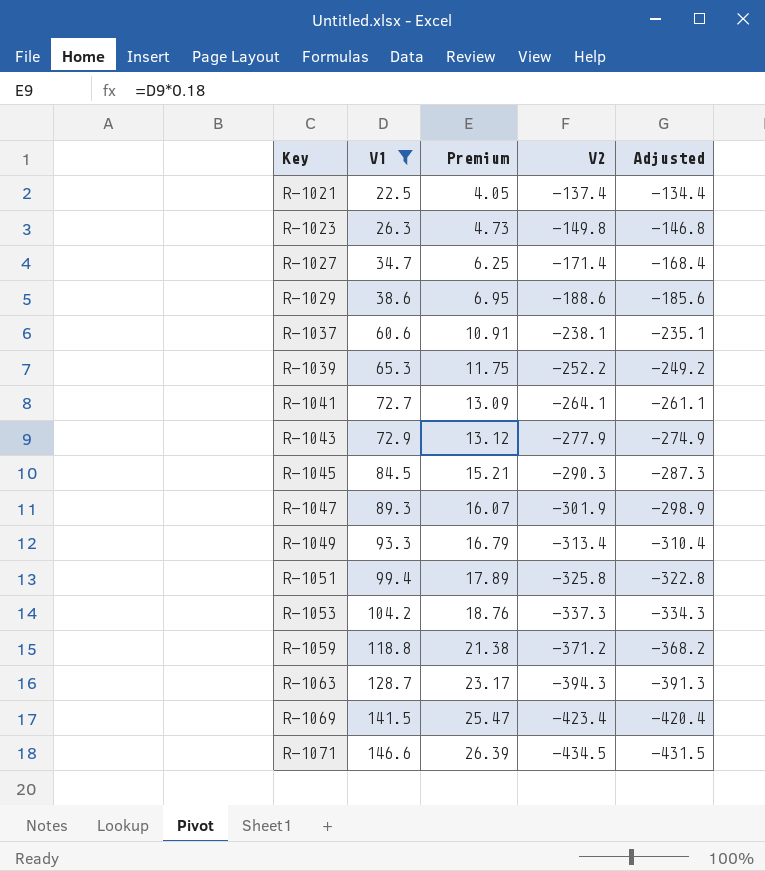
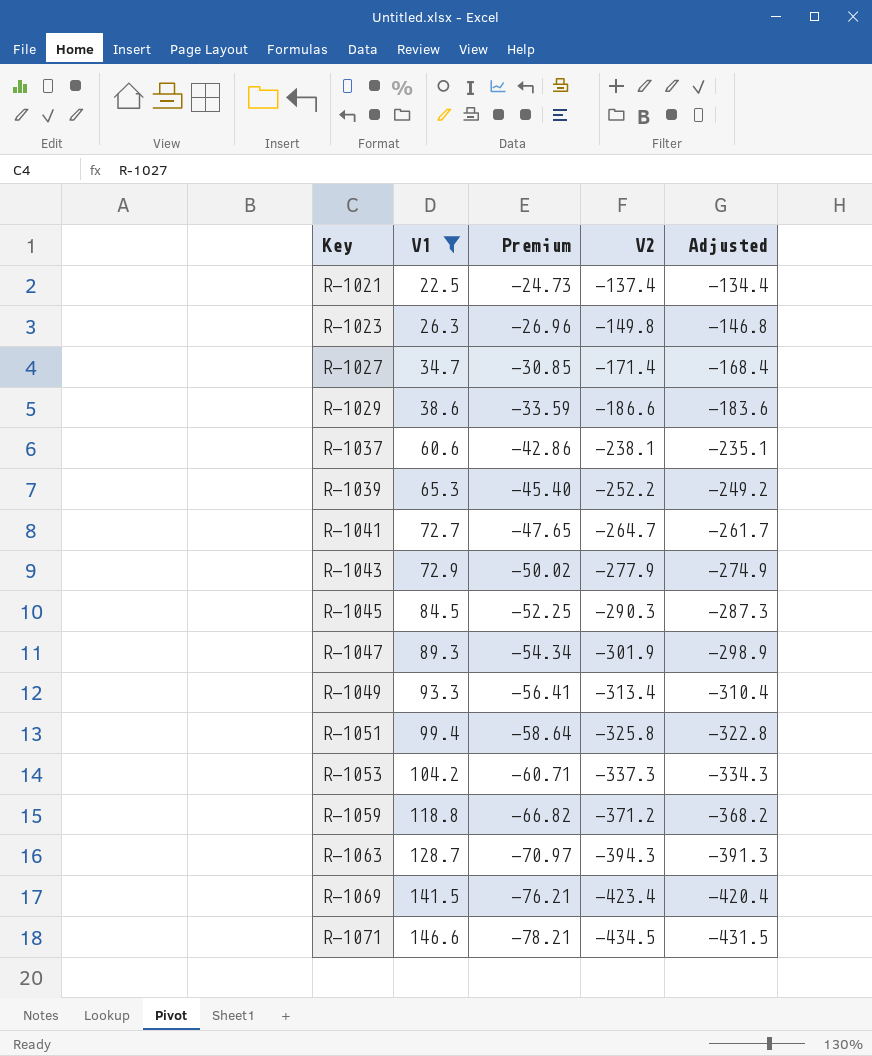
column Premium | formula: [V1] * 0.18 -> [V2] * 0.18
R-1029 | V2: -188.6 -> -186.6
R-1029 | Adjusted: -185.6 -> -183.6
R-1041 | V2: -264.1 -> -264.7
R-1041 | Adjusted: -261.1 -> -261.7

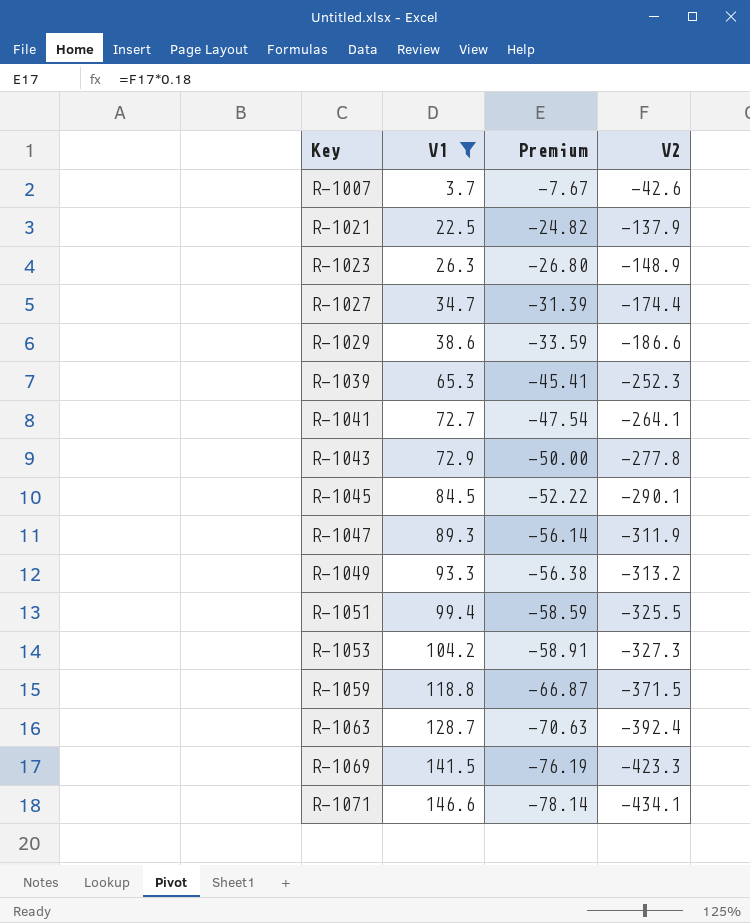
column Adjusted | formula: [V2] + 3 -> none
row R-1037: 60.6 | -42.86 | -238.1 | -235.1 -> none
row R-1007: none -> 3.7 | -7.67 | -42.6
R-1021 | Premium: -24.73 -> -24.82
R-1021 | V2: -137.4 -> -137.9
R-1023 | Premium: -26.96 -> -26.80
R-1023 | V2: -149.8 -> -148.9
R-1027 | Premium: -30.85 -> -31.39
R-1027 | V2: -171.4 -> -174.4
R-1039 | Premium: -45.40 -> -45.41
R-1039 | V2: -252.2 -> -252.3
R-1041 | Premium: -47.65 -> -47.54
R-1041 | V2: -264.7 -> -264.1
R-1043 | Premium: -50.02 -> -50.00
R-1043 | V2: -277.9 -> -277.8
R-1045 | Premium: -52.25 -> -52.22
R-1045 | V2: -290.3 -> -290.1
R-1047 | Premium: -54.34 -> -56.14
R-1047 | V2: -301.9 -> -311.9
R-1049 | Premium: -56.41 -> -56.38
R-1049 | V2: -313.4 -> -313.2
R-1051 | Premium: -58.64 -> -58.59
R-1051 | V2: -325.8 -> -325.5
R-1053 | Premium: -60.71 -> -58.91
R-1053 | V2: -337.3 -> -327.3
R-1059 | Premium: -66.82 -> -66.87
R-1059 | V2: -371.2 -> -371.5
R-1063 | Premium: -70.97 -> -70.63
R-1063 | V2: -394.3 -> -392.4
R-1069 | Premium: -76.21 -> -76.19
R-1069 | V2: -423.4 -> -423.3
R-1071 | Premium: -78.21 -> -78.14
R-1071 | V2: -434.5 -> -434.1

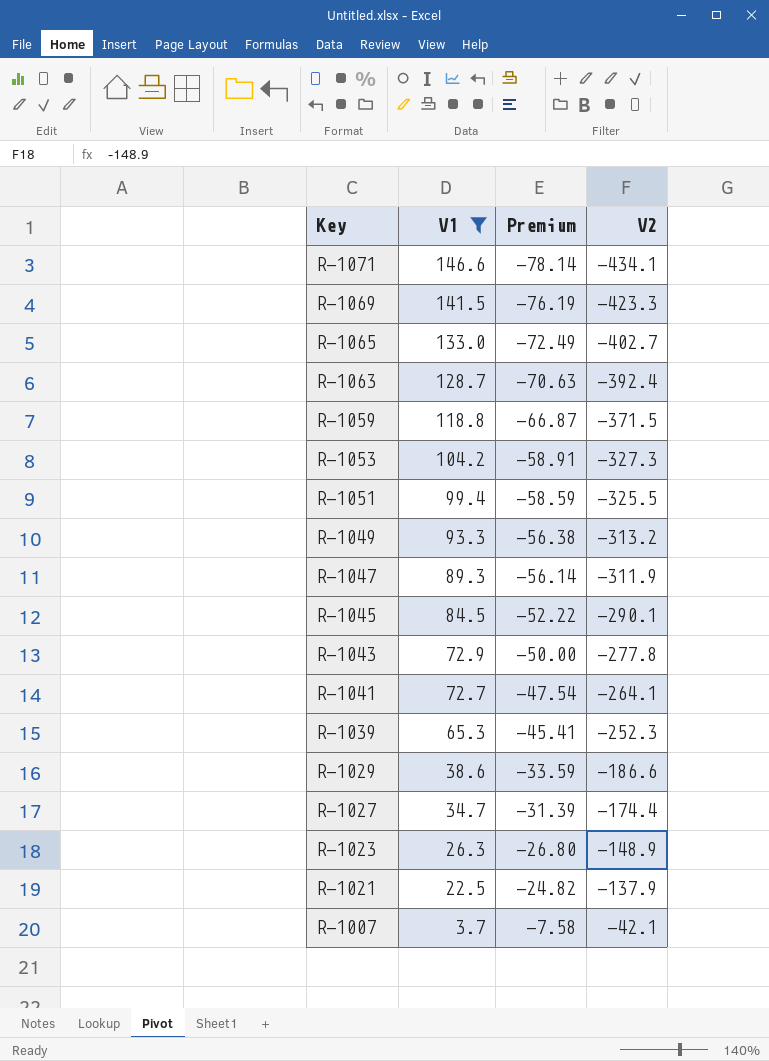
row order: Key ascending -> Key descending
row R-1065: none -> 133.0 | -72.49 | -402.7
R-1007 | Premium: -7.67 -> -7.58
R-1007 | V2: -42.6 -> -42.1

